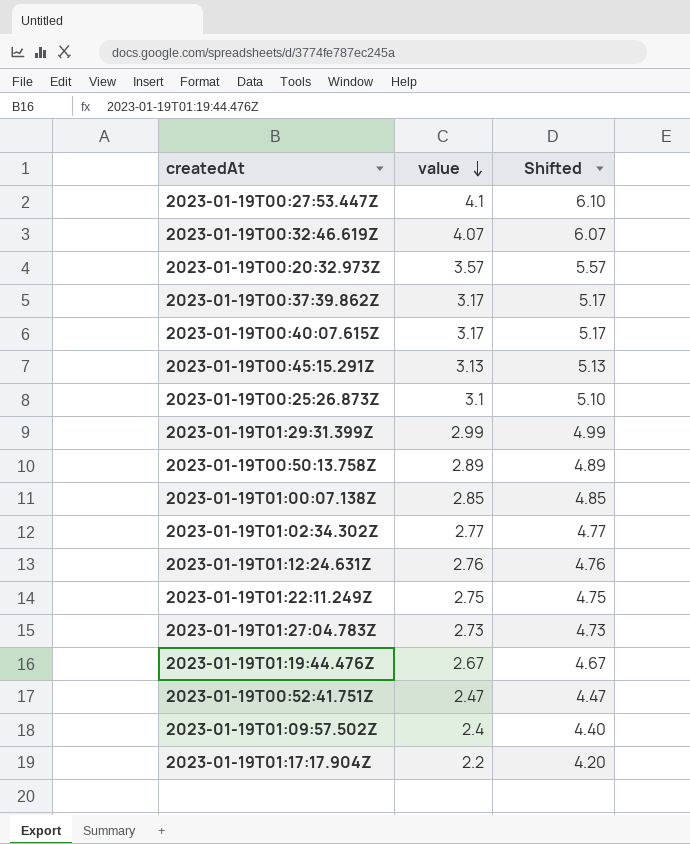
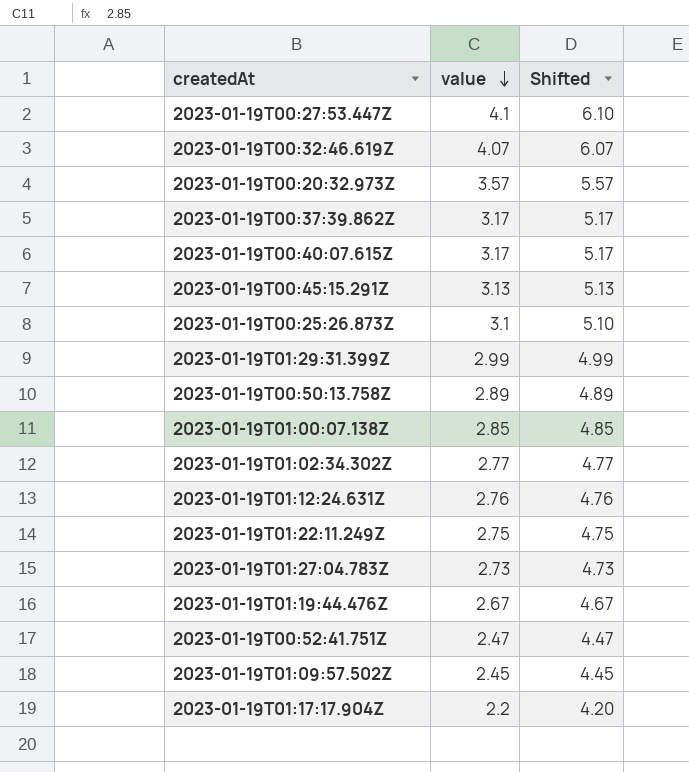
2023-01-19T01:09:57.502Z | value: 2.4 -> 2.45
2023-01-19T01:09:57.502Z | Shifted: 4.40 -> 4.45

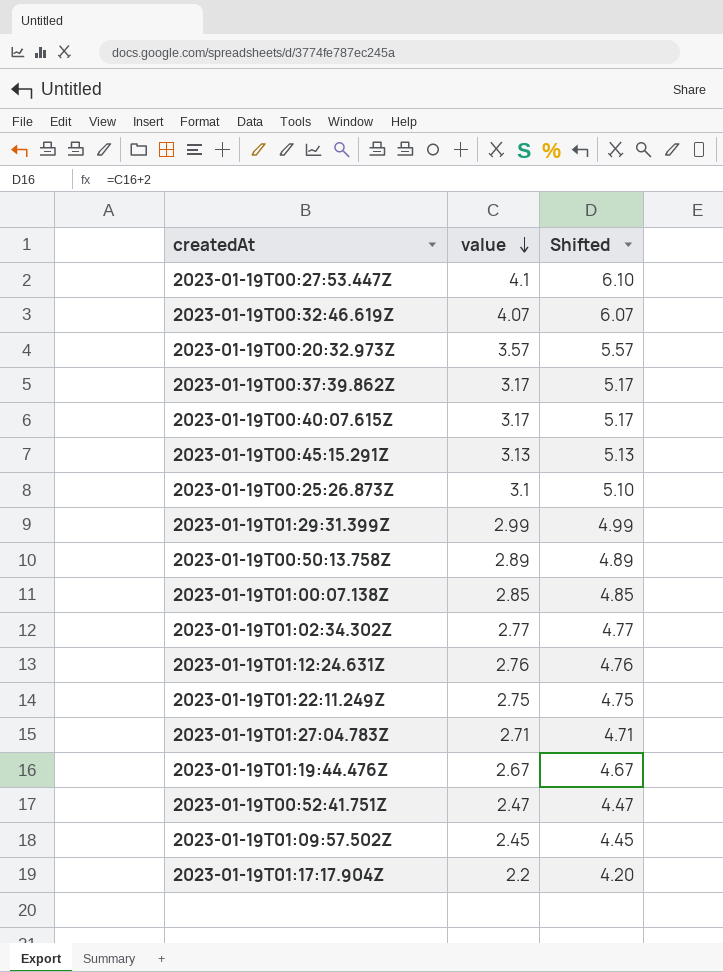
2023-01-19T01:27:04.783Z | value: 2.73 -> 2.71
2023-01-19T01:27:04.783Z | Shifted: 4.73 -> 4.71

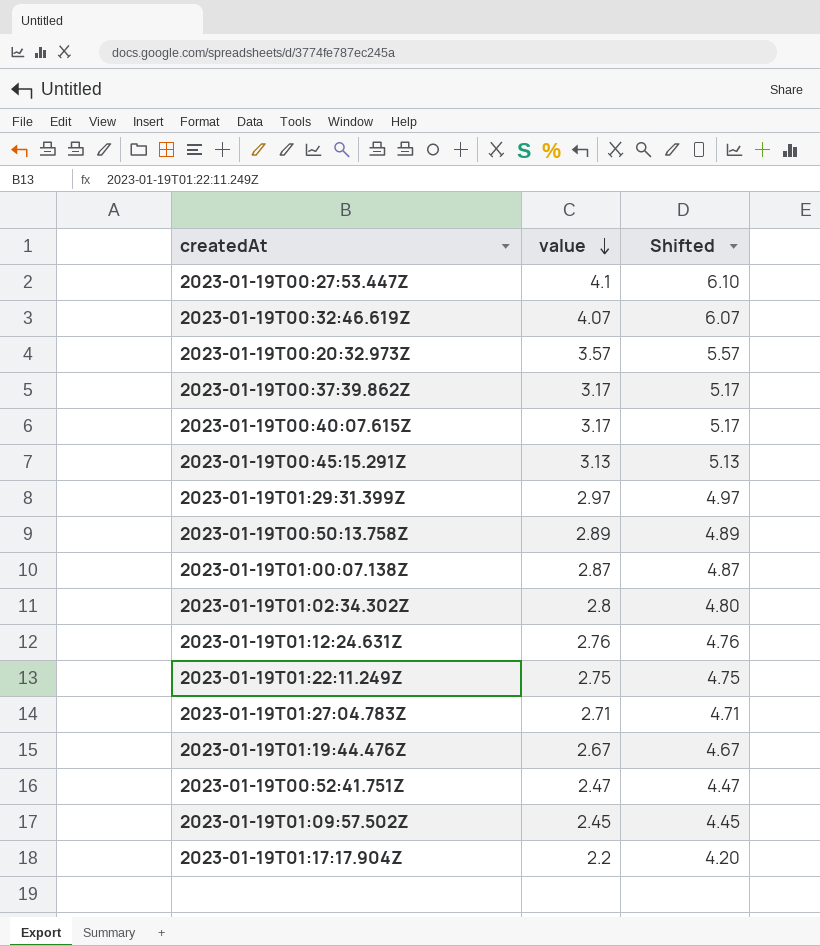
row 2023-01-19T00:25:26.873Z: 3.1 | 5.10 -> none
2023-01-19T01:29:31.399Z | value: 2.99 -> 2.97
2023-01-19T01:29:31.399Z | Shifted: 4.99 -> 4.97
2023-01-19T01:00:07.138Z | value: 2.85 -> 2.87
2023-01-19T01:00:07.138Z | Shifted: 4.85 -> 4.87
2023-01-19T01:02:34.302Z | value: 2.77 -> 2.8
2023-01-19T01:02:34.302Z | Shifted: 4.77 -> 4.80

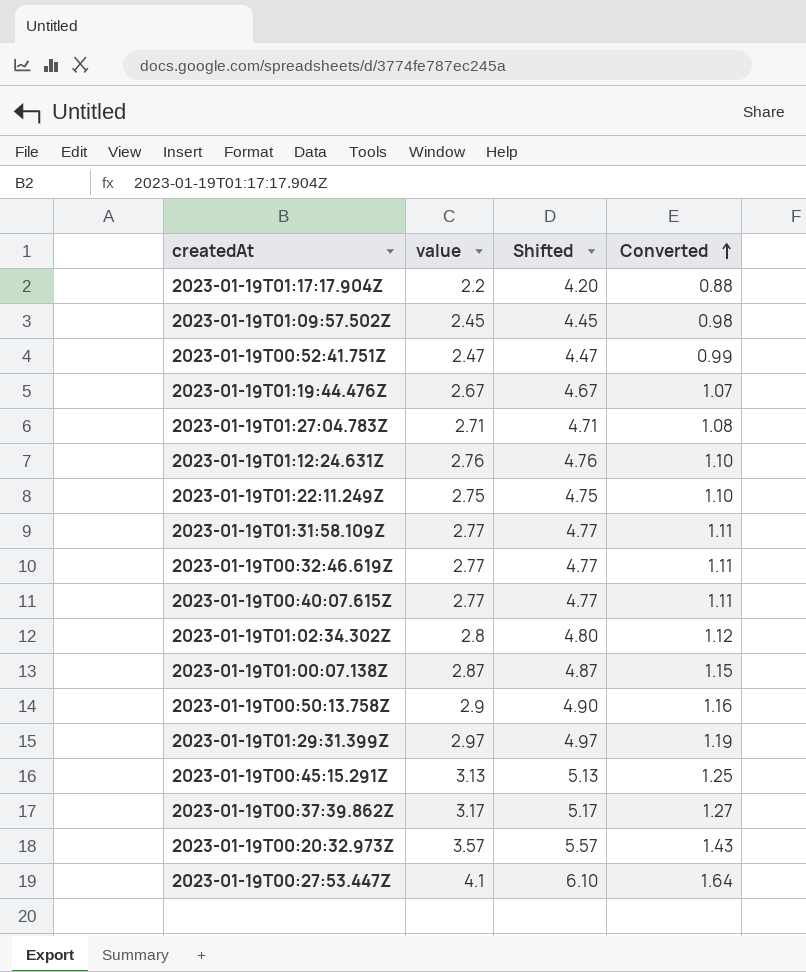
row order: value descending -> Converted ascending
column Converted | formula: none -> [value] * 0.4
row 2023-01-19T01:31:58.109Z: none -> 2.77 | 4.77 | 1.11
2023-01-19T00:32:46.619Z | value: 4.07 -> 2.77
2023-01-19T00:32:46.619Z | Shifted: 6.07 -> 4.77
2023-01-19T00:40:07.615Z | value: 3.17 -> 2.77
2023-01-19T00:40:07.615Z | Shifted: 5.17 -> 4.77
2023-01-19T00:50:13.758Z | value: 2.89 -> 2.9
2023-01-19T00:50:13.758Z | Shifted: 4.89 -> 4.90

